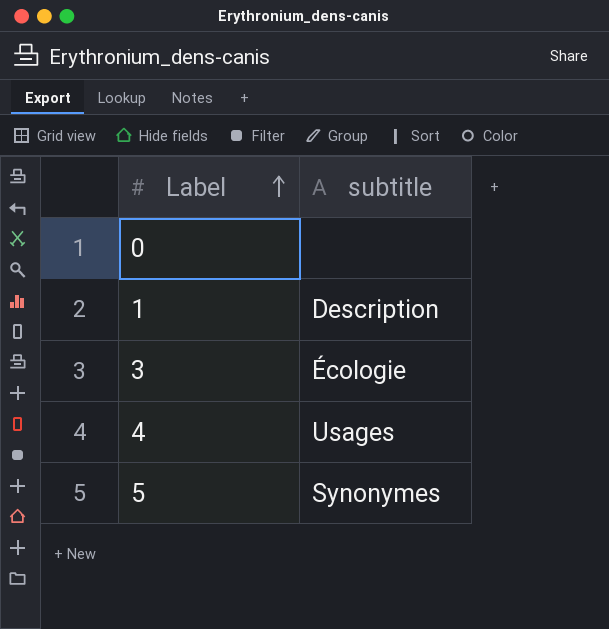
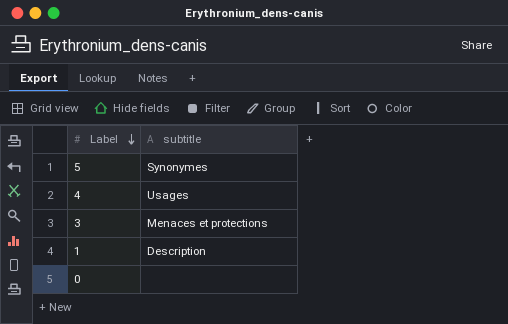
row order: Label ascending -> Label descending
3 | subtitle: Écologie -> Menaces et protections

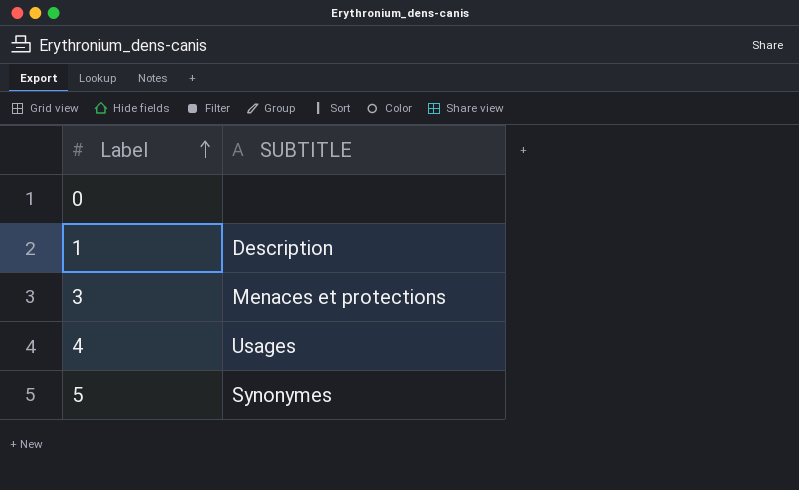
row order: Label descending -> Label ascending
column name: subtitle -> SUBTITLE

